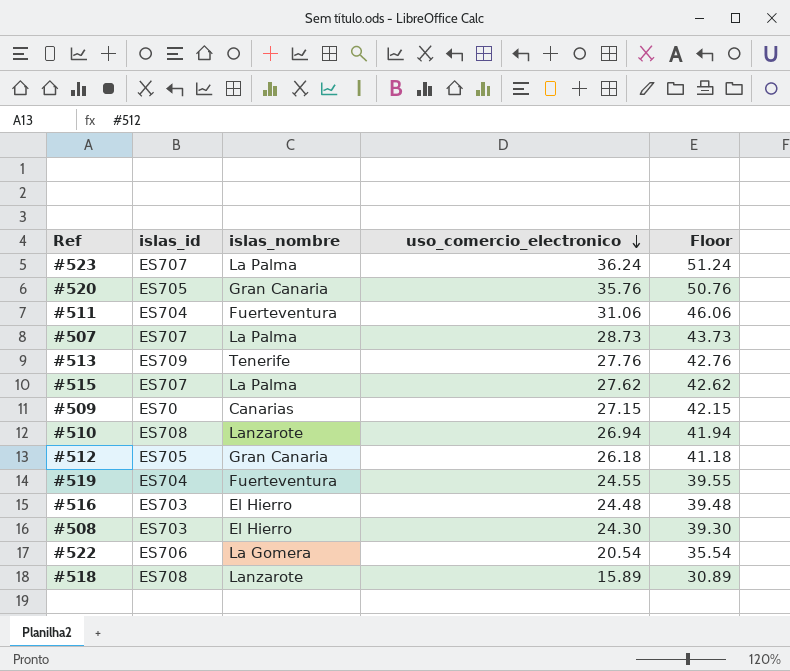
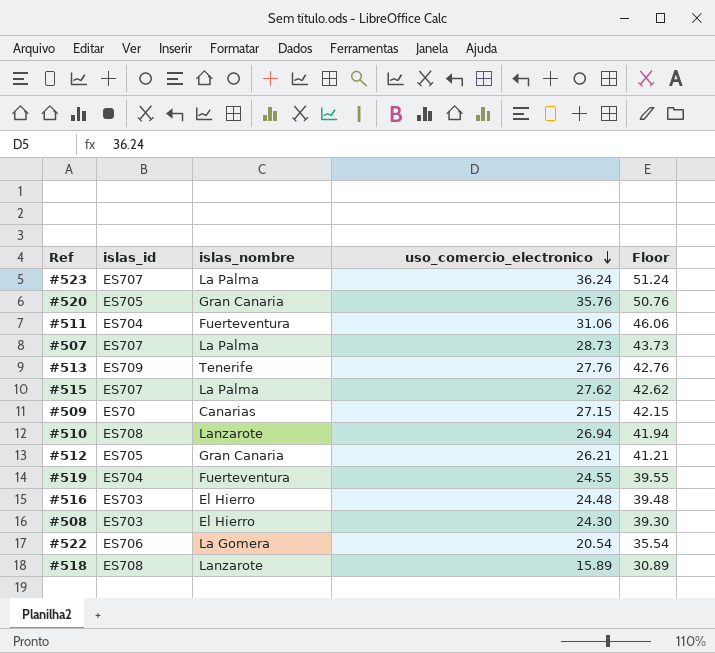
#512 | uso_comercio_electronico: 26.18 -> 26.21
#512 | Floor: 41.18 -> 41.21

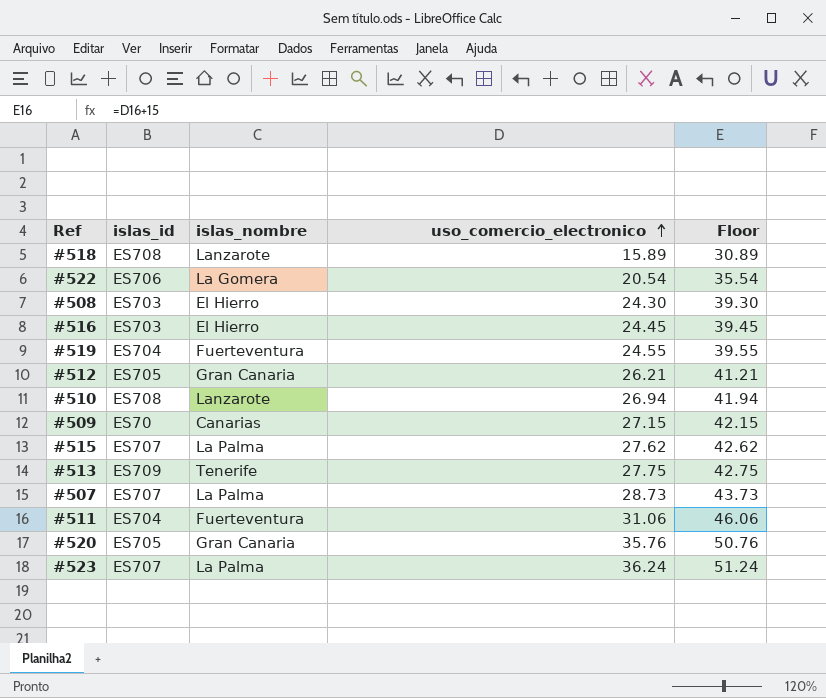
row order: uso_comercio_electronico descending -> uso_comercio_electronico ascending
#516 | uso_comercio_electronico: 24.48 -> 24.45
#516 | Floor: 39.48 -> 39.45
#513 | uso_comercio_electronico: 27.76 -> 27.75
#513 | Floor: 42.76 -> 42.75

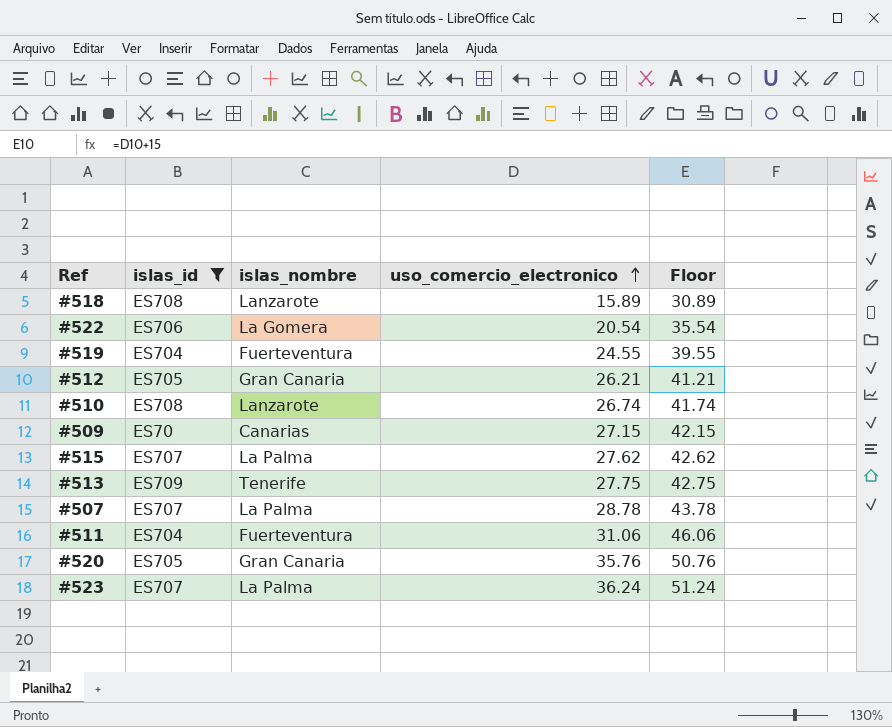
filter: none -> islas_id != ES703
#510 | uso_comercio_electronico: 26.94 -> 26.74
#510 | Floor: 41.94 -> 41.74
#507 | uso_comercio_electronico: 28.73 -> 28.78
#507 | Floor: 43.73 -> 43.78

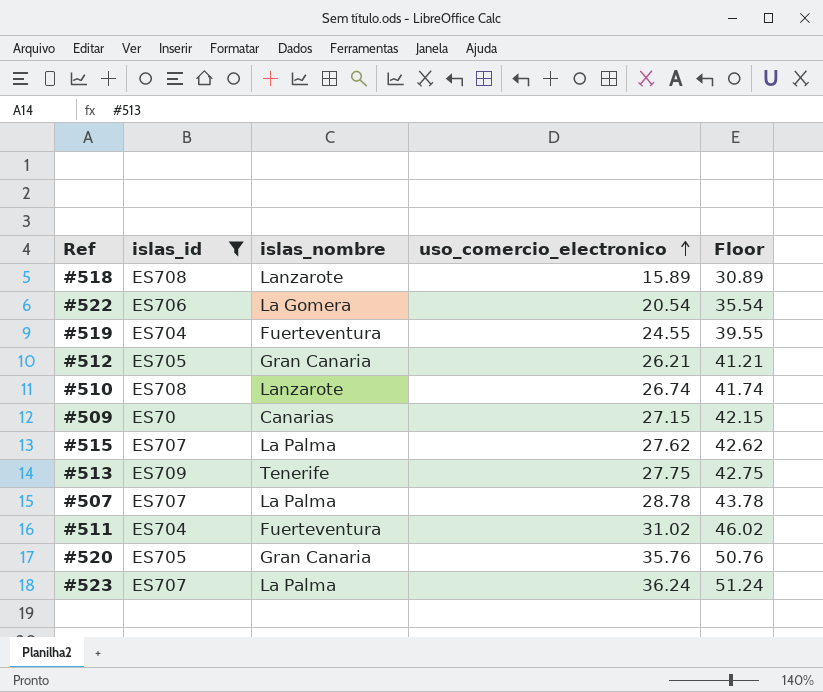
#511 | uso_comercio_electronico: 31.06 -> 31.02
#511 | Floor: 46.06 -> 46.02

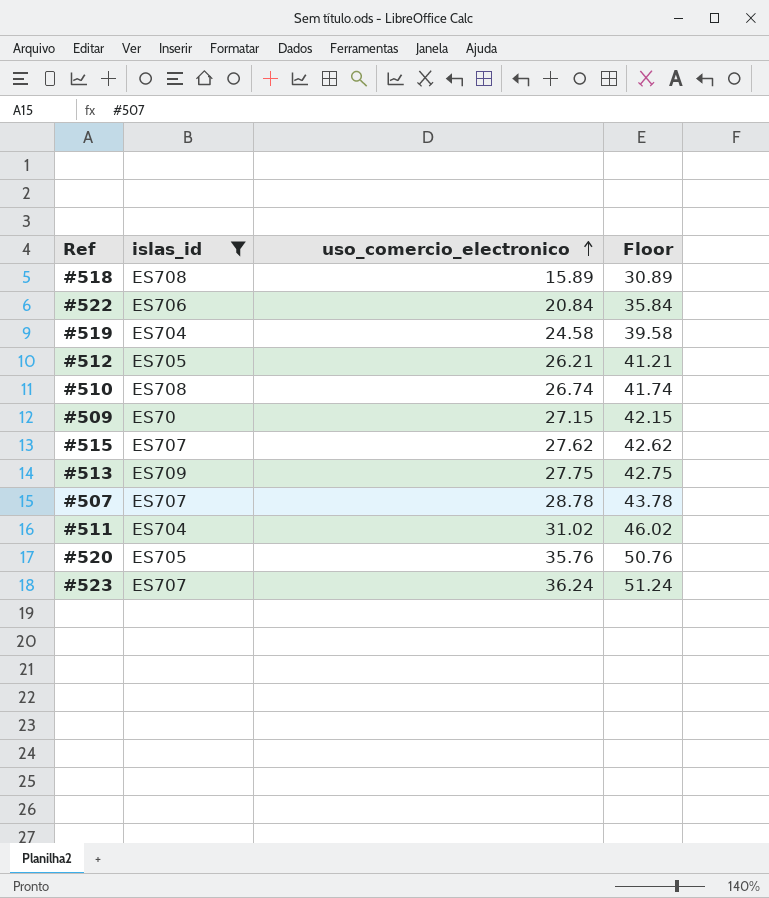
column islas_nombre | position: 3 -> none
#522 | uso_comercio_electronico: 20.54 -> 20.84
#522 | Floor: 35.54 -> 35.84
#519 | uso_comercio_electronico: 24.55 -> 24.58
#519 | Floor: 39.55 -> 39.58

